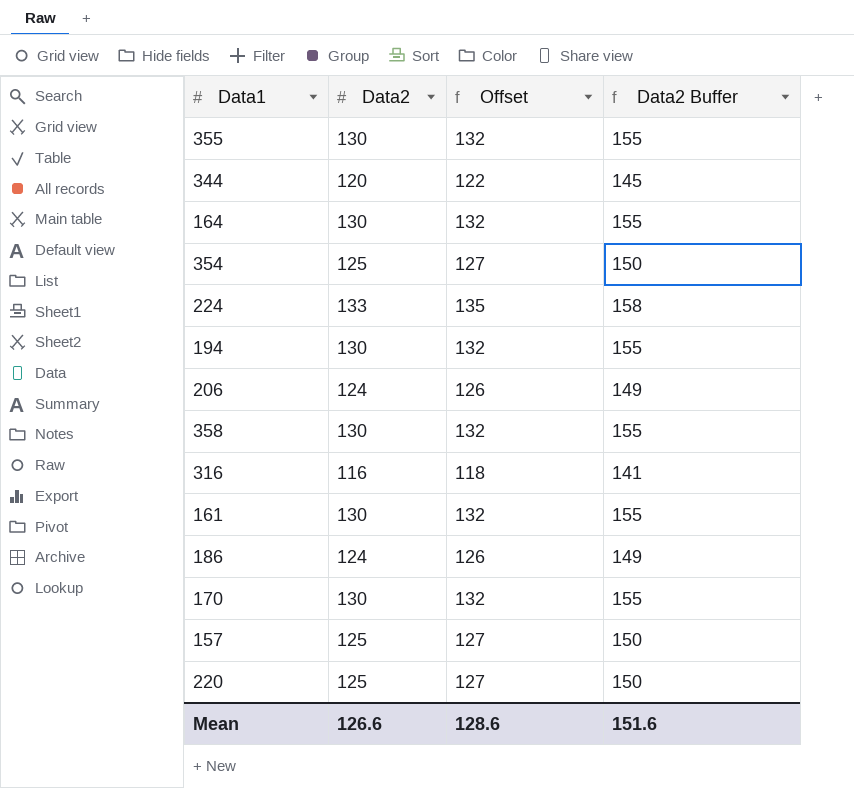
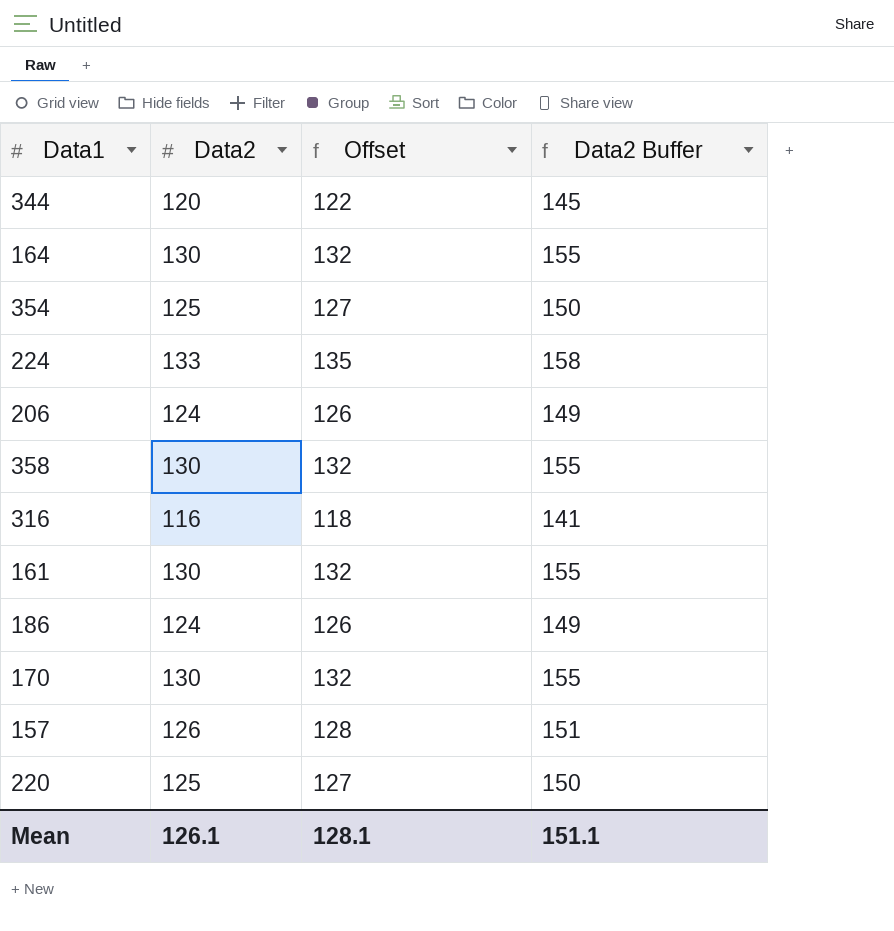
row 355: 130 | 132 | 155 -> none
row 194: 130 | 132 | 155 -> none
157 | Data2: 125 -> 126
157 | Offset: 127 -> 128
157 | Data2 Buffer: 150 -> 151
Mean | Data2: 126.6 -> 126.1
Mean | Offset: 128.6 -> 128.1
Mean | Data2 Buffer: 151.6 -> 151.1

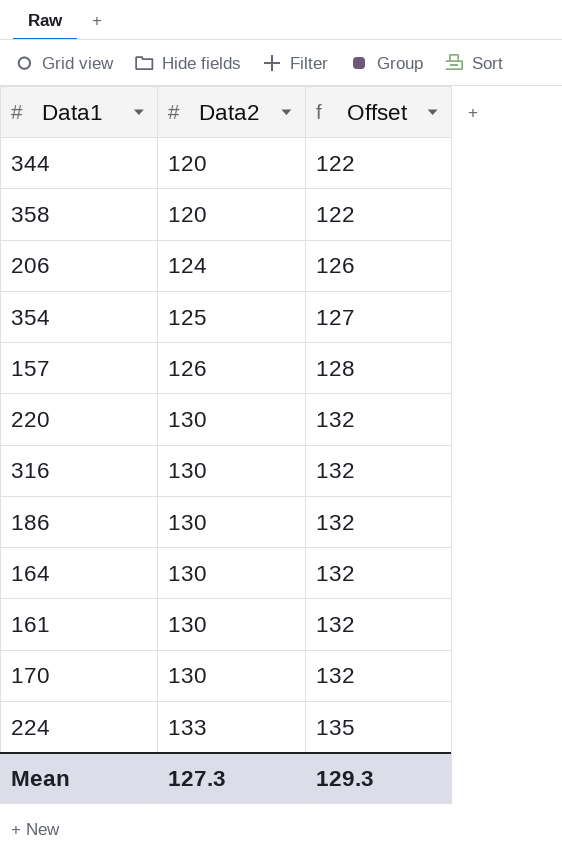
row order: none -> Data2 ascending
column Data2 Buffer | formula: [Data2] + 25 -> none
358 | Data2: 130 -> 120
358 | Offset: 132 -> 122
220 | Data2: 125 -> 130
220 | Offset: 127 -> 132
316 | Data2: 116 -> 130
316 | Offset: 118 -> 132
186 | Data2: 124 -> 130
186 | Offset: 126 -> 132
Mean | Data2: 126.1 -> 127.3
Mean | Offset: 128.1 -> 129.3

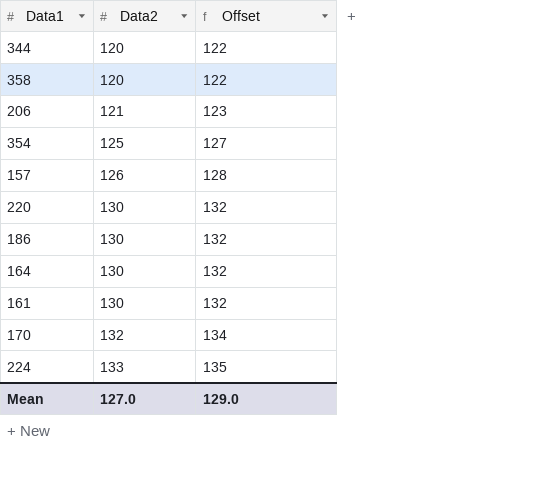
row 316: 130 | 132 -> none
206 | Data2: 124 -> 121
206 | Offset: 126 -> 123
170 | Data2: 130 -> 132
170 | Offset: 132 -> 134
Mean | Data2: 127.3 -> 127.0
Mean | Offset: 129.3 -> 129.0

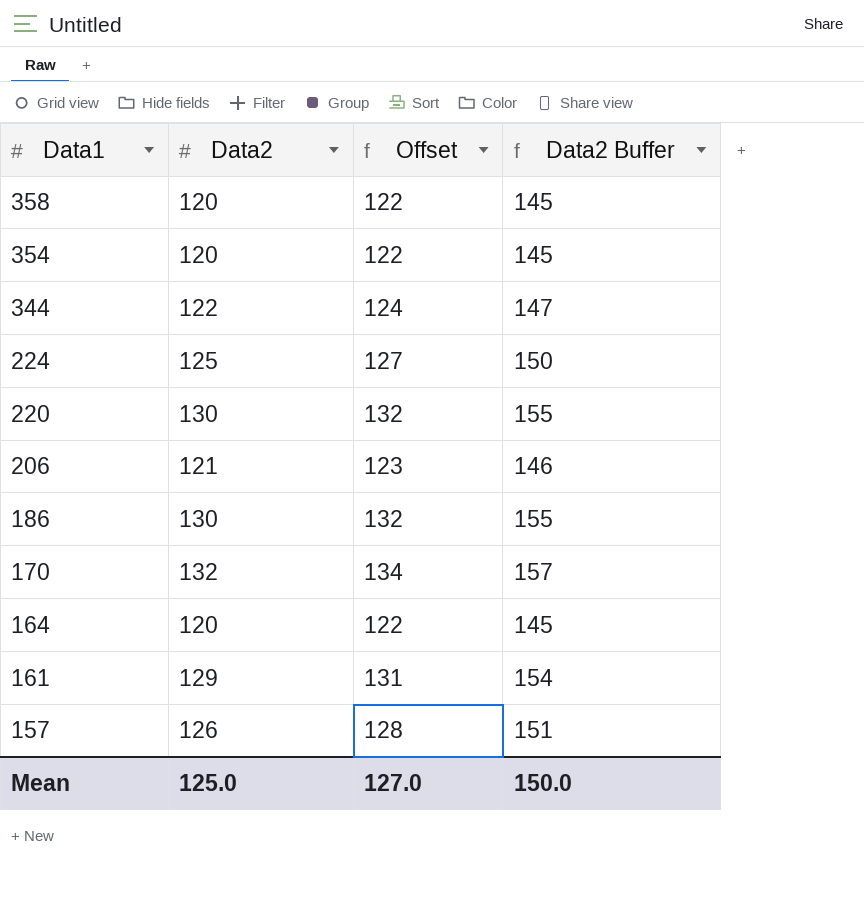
row order: Data2 ascending -> Data1 descending
column Data2 Buffer | formula: none -> [Data2] + 25
354 | Data2: 125 -> 120
354 | Offset: 127 -> 122
344 | Data2: 120 -> 122
344 | Offset: 122 -> 124
224 | Data2: 133 -> 125
224 | Offset: 135 -> 127
164 | Data2: 130 -> 120
164 | Offset: 132 -> 122
161 | Data2: 130 -> 129
161 | Offset: 132 -> 131
Mean | Data2: 127.0 -> 125.0
Mean | Offset: 129.0 -> 127.0

